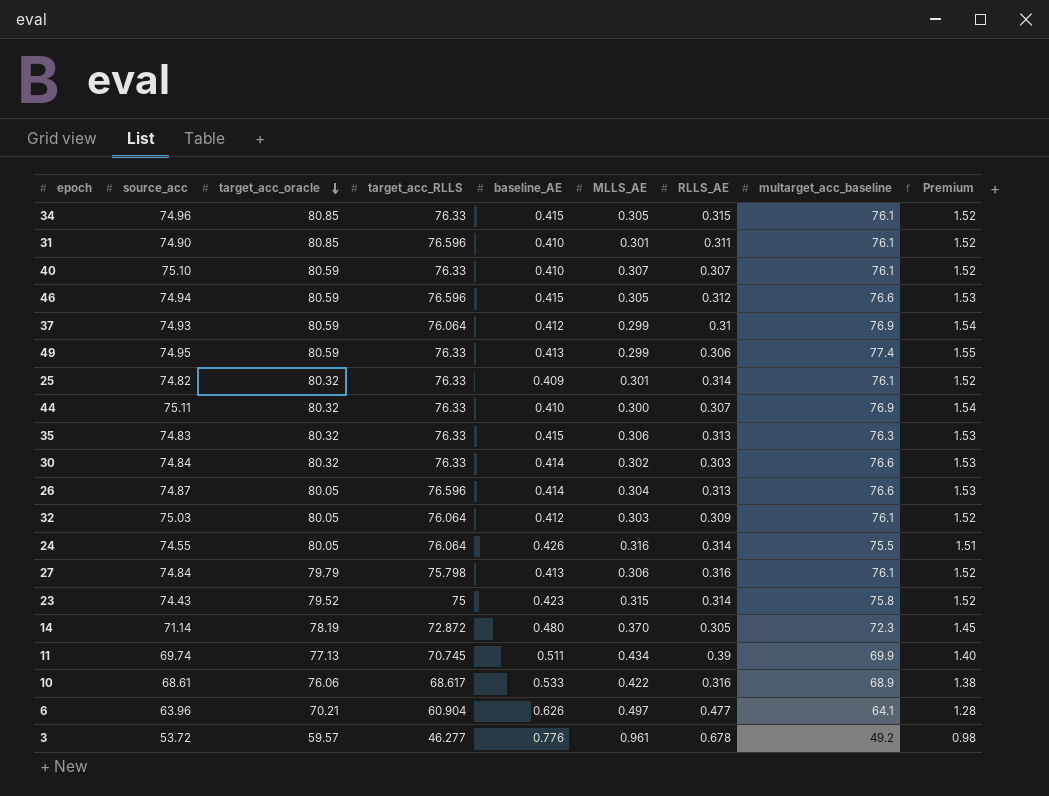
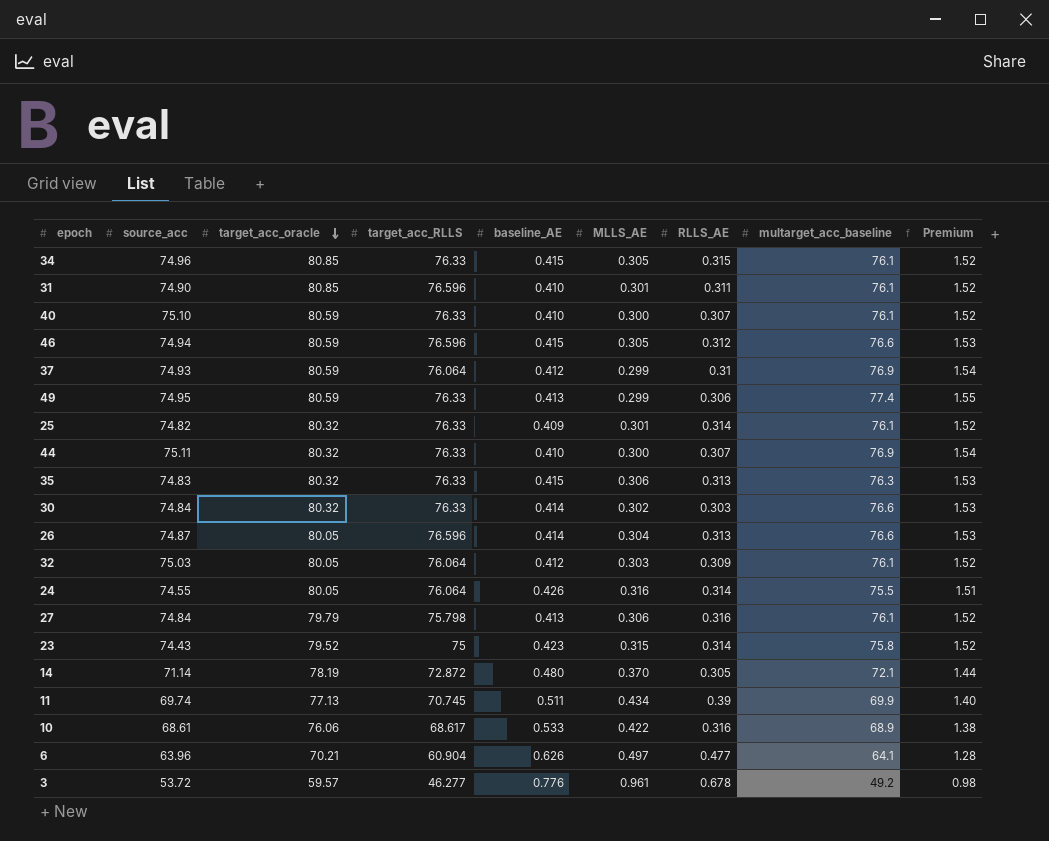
40 | MLLS_AE: 0.307 -> 0.300
14 | multarget_acc_baseline: 72.3 -> 72.1
14 | Premium: 1.45 -> 1.44

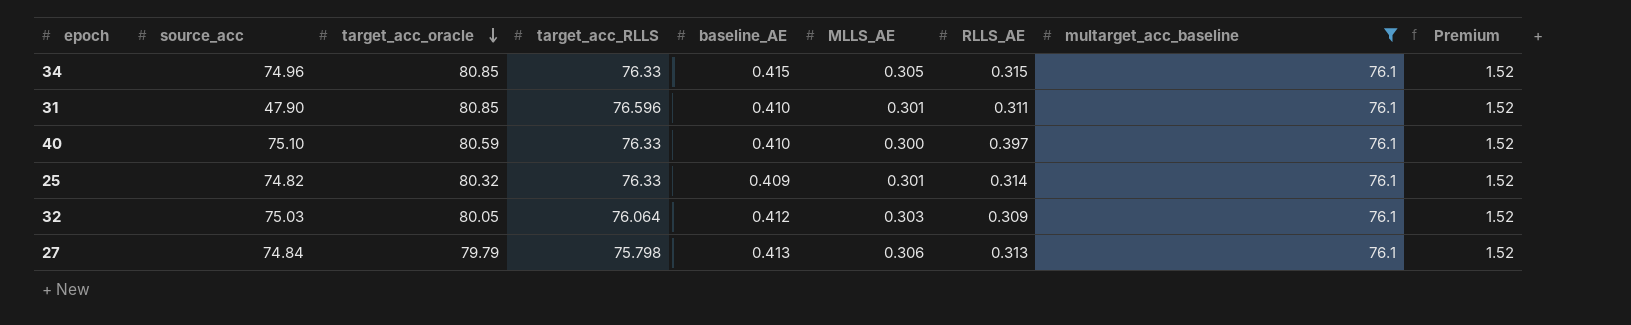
filter: none -> multarget_acc_baseline = 76.1
31 | source_acc: 74.90 -> 47.90
40 | RLLS_AE: 0.307 -> 0.397
27 | RLLS_AE: 0.316 -> 0.313

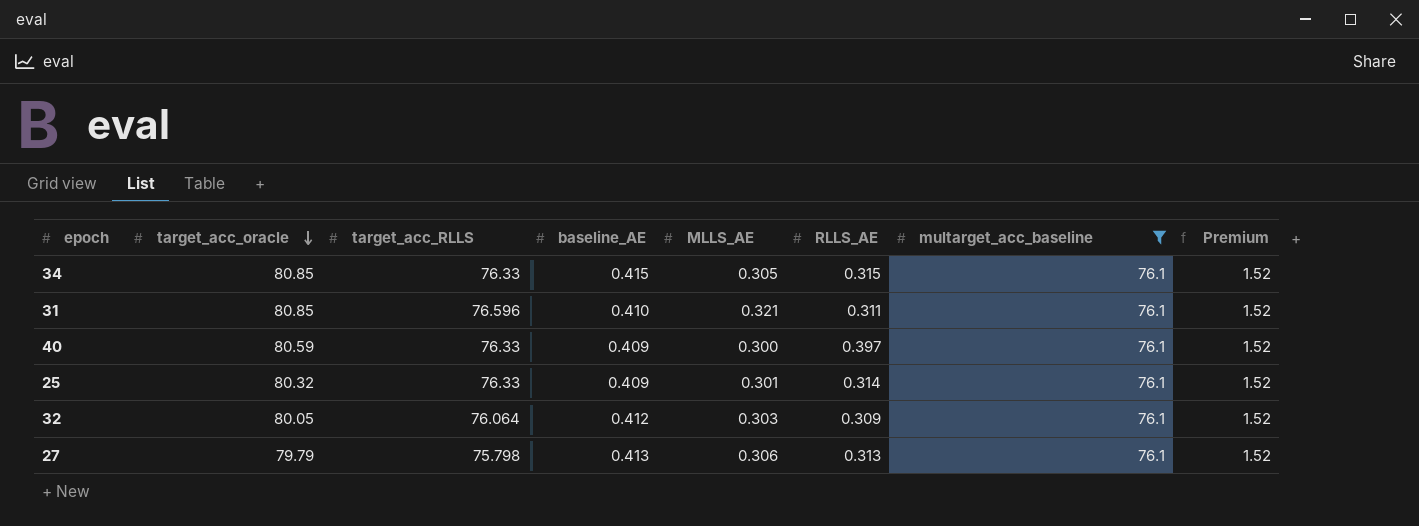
column source_acc | position: 2 -> none
31 | MLLS_AE: 0.301 -> 0.321
40 | baseline_AE: 0.410 -> 0.409

